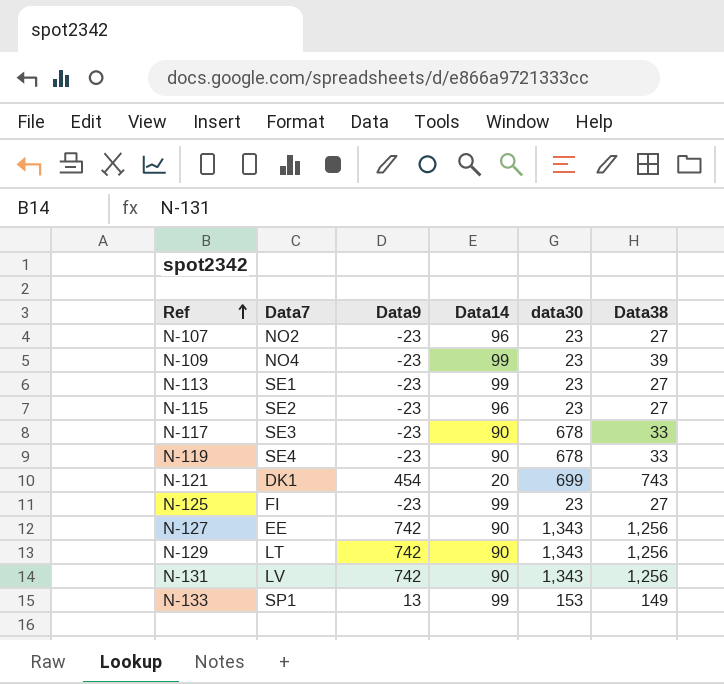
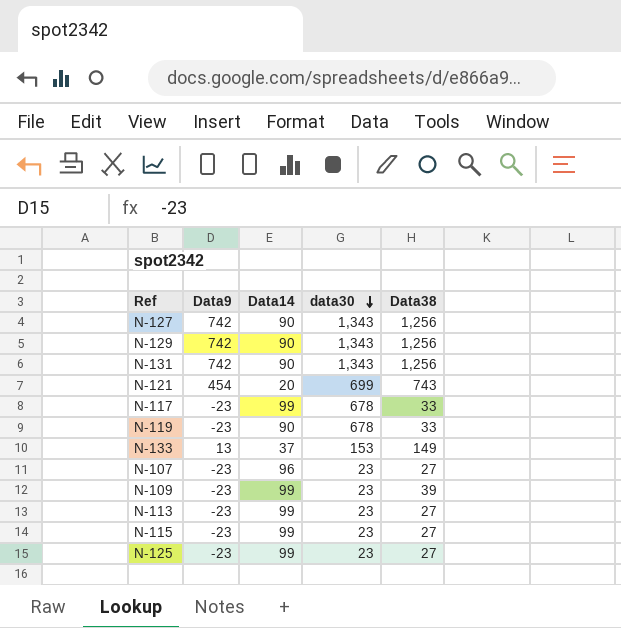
row order: Ref ascending -> data30 descending
column Data7 | position: 2 -> none
N-117 | Data14: 90 -> 99
N-133 | Data14: 99 -> 37
N-115 | Data14: 96 -> 99

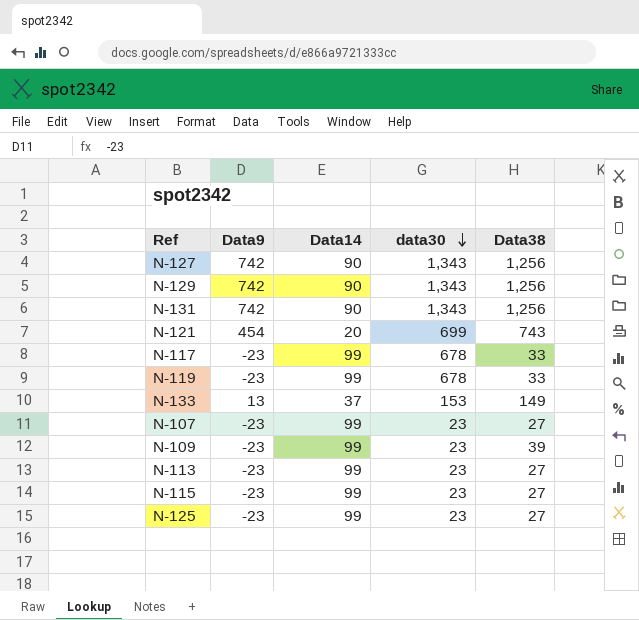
N-119 | Data14: 90 -> 99
N-107 | Data14: 96 -> 99

